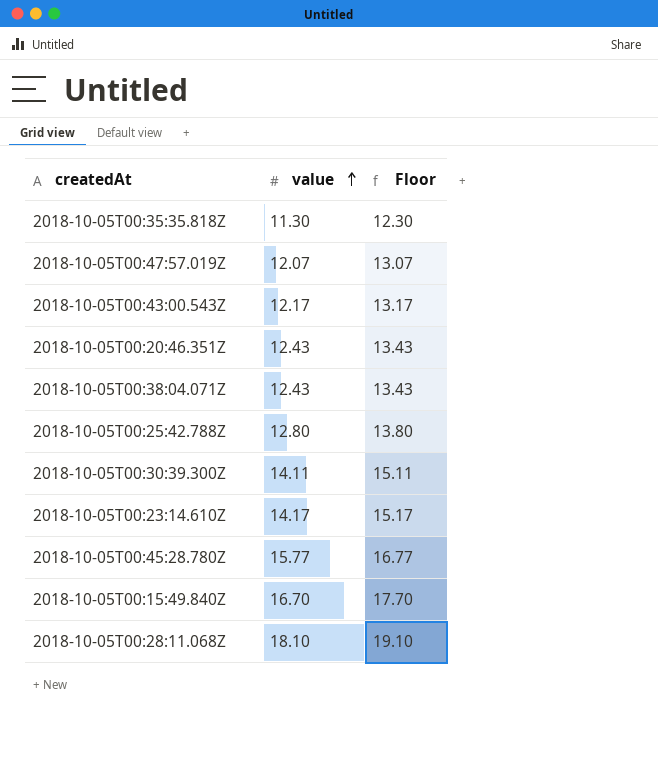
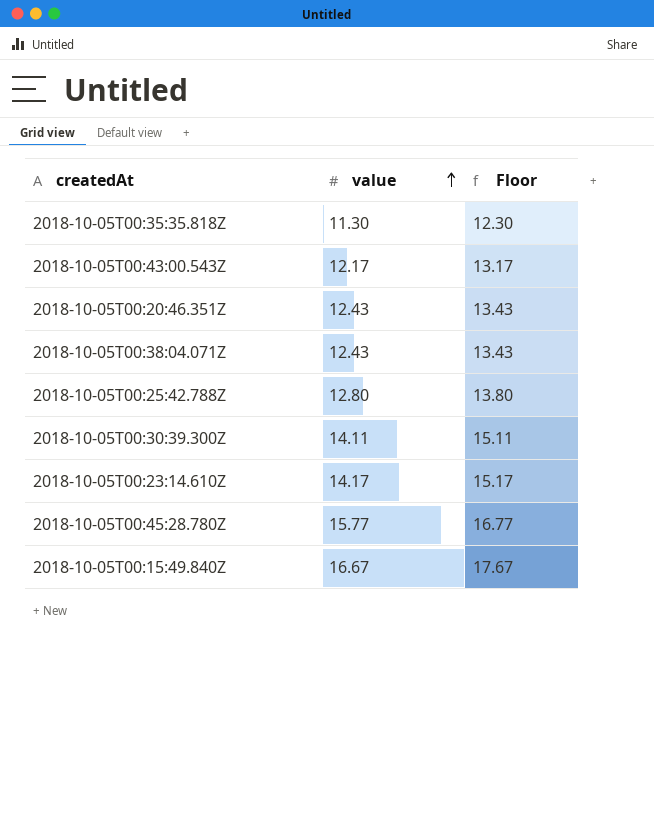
row 2018-10-05T00:47:57.019Z: 12.07 | 13.07 -> none
row 2018-10-05T00:28:11.068Z: 18.10 | 19.10 -> none
2018-10-05T00:15:49.840Z | value: 16.70 -> 16.67
2018-10-05T00:15:49.840Z | Floor: 17.70 -> 17.67

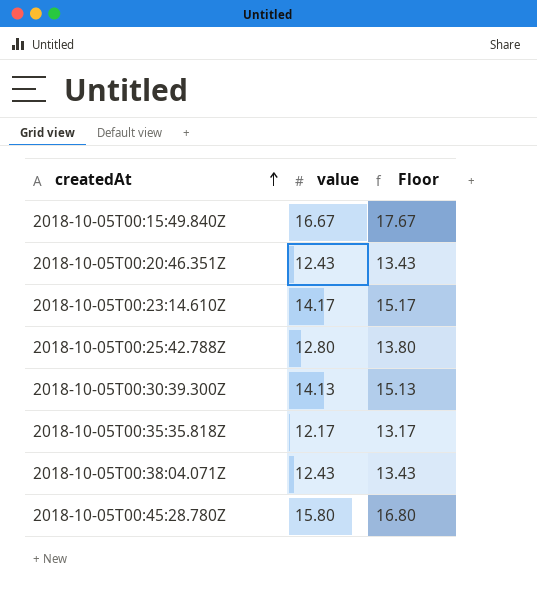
row order: value ascending -> createdAt ascending
row 2018-10-05T00:43:00.543Z: 12.17 | 13.17 -> none
2018-10-05T00:30:39.300Z | value: 14.11 -> 14.13
2018-10-05T00:30:39.300Z | Floor: 15.11 -> 15.13
2018-10-05T00:35:35.818Z | value: 11.30 -> 12.17
2018-10-05T00:35:35.818Z | Floor: 12.30 -> 13.17
2018-10-05T00:45:28.780Z | value: 15.77 -> 15.80
2018-10-05T00:45:28.780Z | Floor: 16.77 -> 16.80

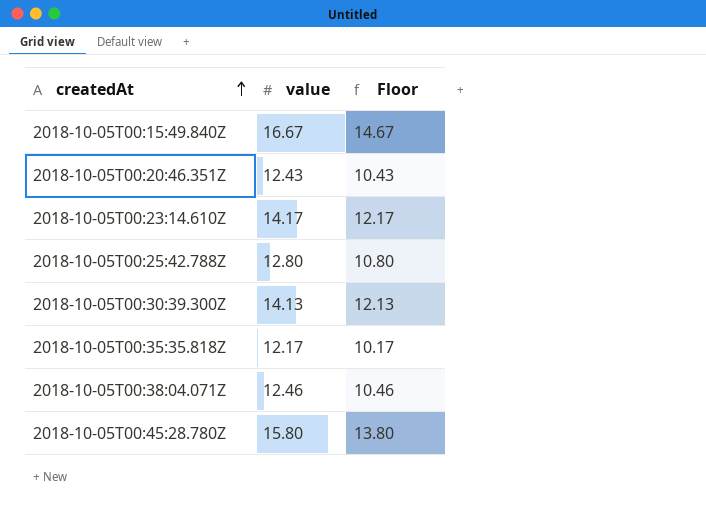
column Floor | formula: [value] + 1 -> [value] - 2
2018-10-05T00:38:04.071Z | value: 12.43 -> 12.46

